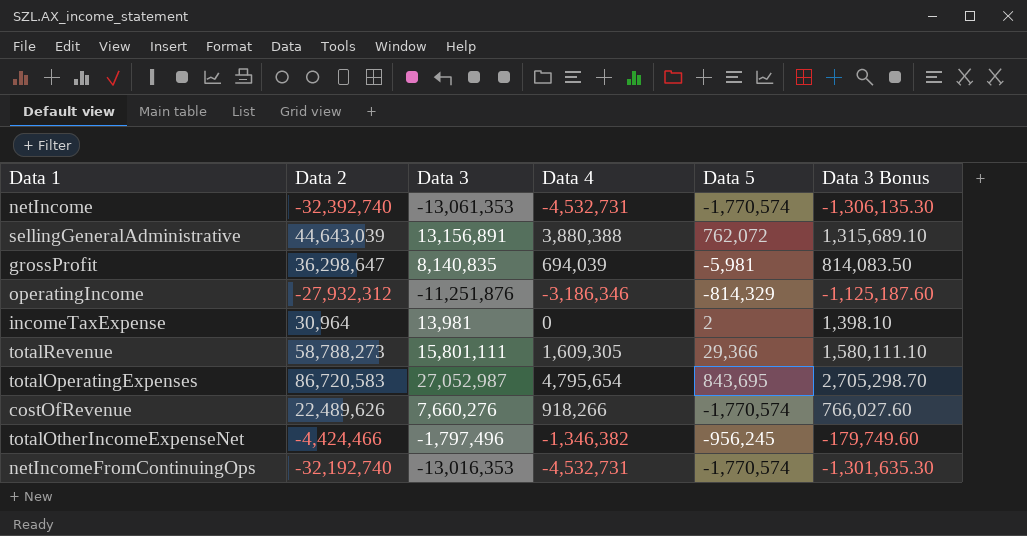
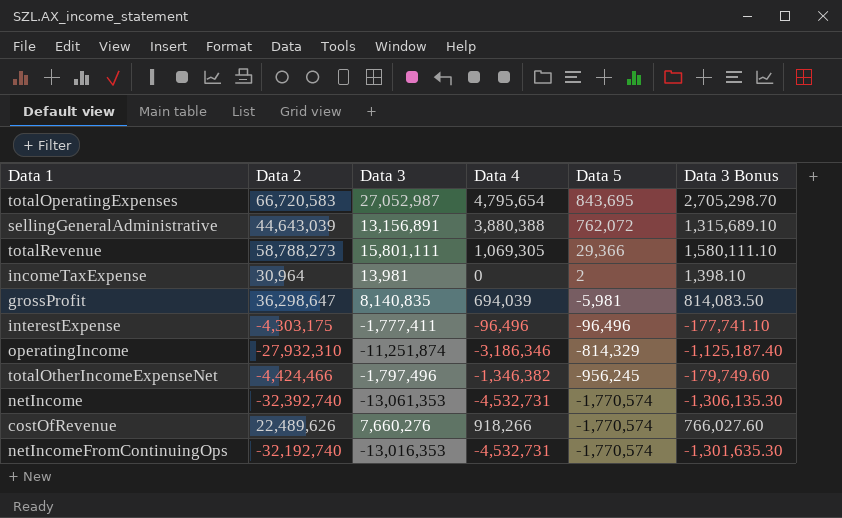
row order: none -> Data 5 descending
totalOperatingExpenses | Data 2: 86,720,583 -> 66,720,583
totalRevenue | Data 4: 1,609,305 -> 1,069,305
row interestExpense: none -> -4,303,175 | -1,777,411 | -96,496 | -96,496 | -177,741.10
operatingIncome | Data 2: -27,932,312 -> -27,932,310
operatingIncome | Data 3: -11,251,876 -> -11,251,874
operatingIncome | Data 3 Bonus: -1,125,187.60 -> -1,125,187.40

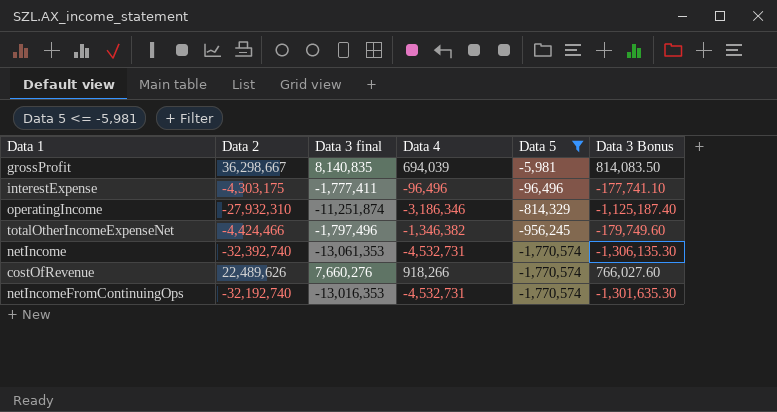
filter: none -> Data 5 <= -5,981
column name: Data 3 -> Data 3 final
grossProfit | Data 2: 36,298,647 -> 36,298,667

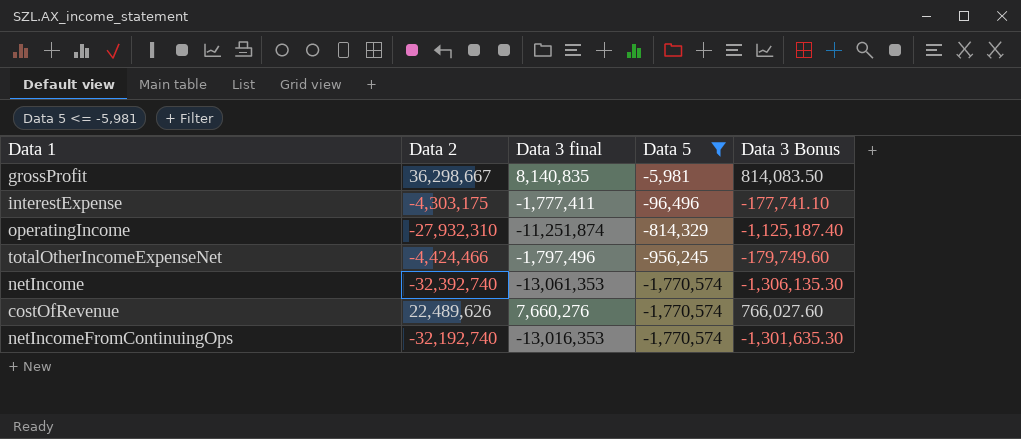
column Data 4 | position: 4 -> none

